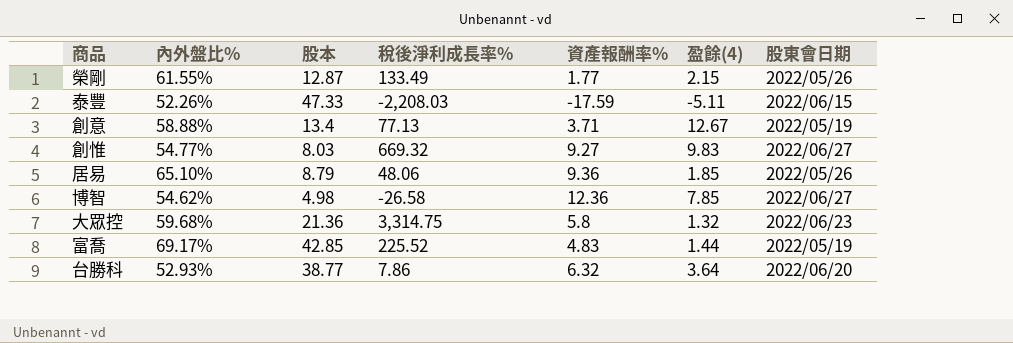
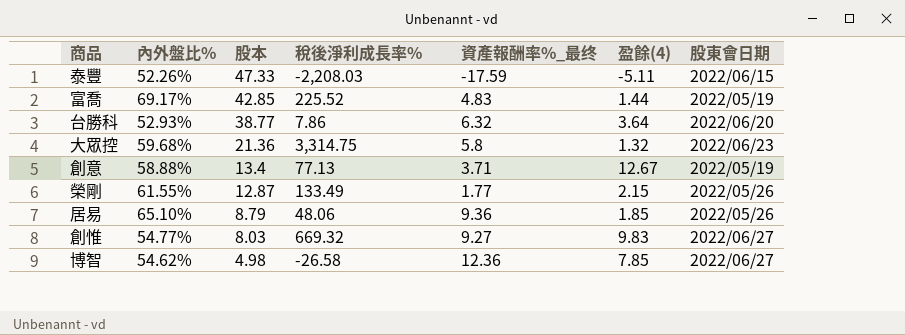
row order: none -> 股本 descending
column name: 資產報酬率% -> 資產報酬率%_最终

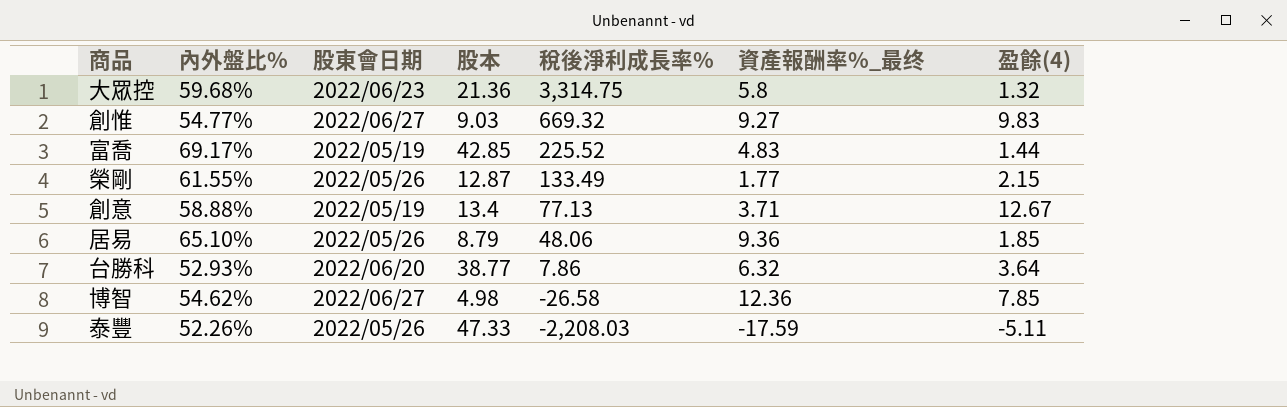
row order: 股本 descending -> 稅後淨利成長率% descending
column 股東會日期 | position: 7 -> 3
創惟 | 股本: 8.03 -> 9.03
泰豐 | 股東會日期: 2022/06/15 -> 2022/05/26

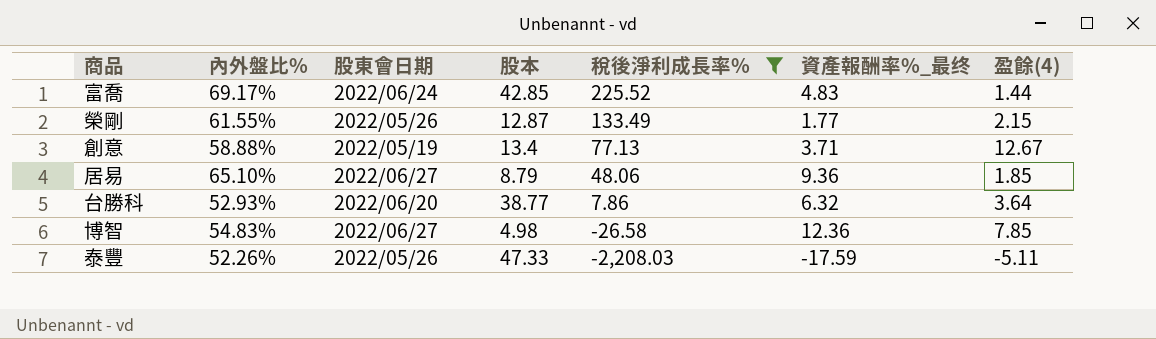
filter: none -> 稅後淨利成長率% <= 225.52
富喬 | 股東會日期: 2022/05/19 -> 2022/06/24
居易 | 股東會日期: 2022/05/26 -> 2022/06/27
博智 | 內外盤比%: 54.62% -> 54.83%

